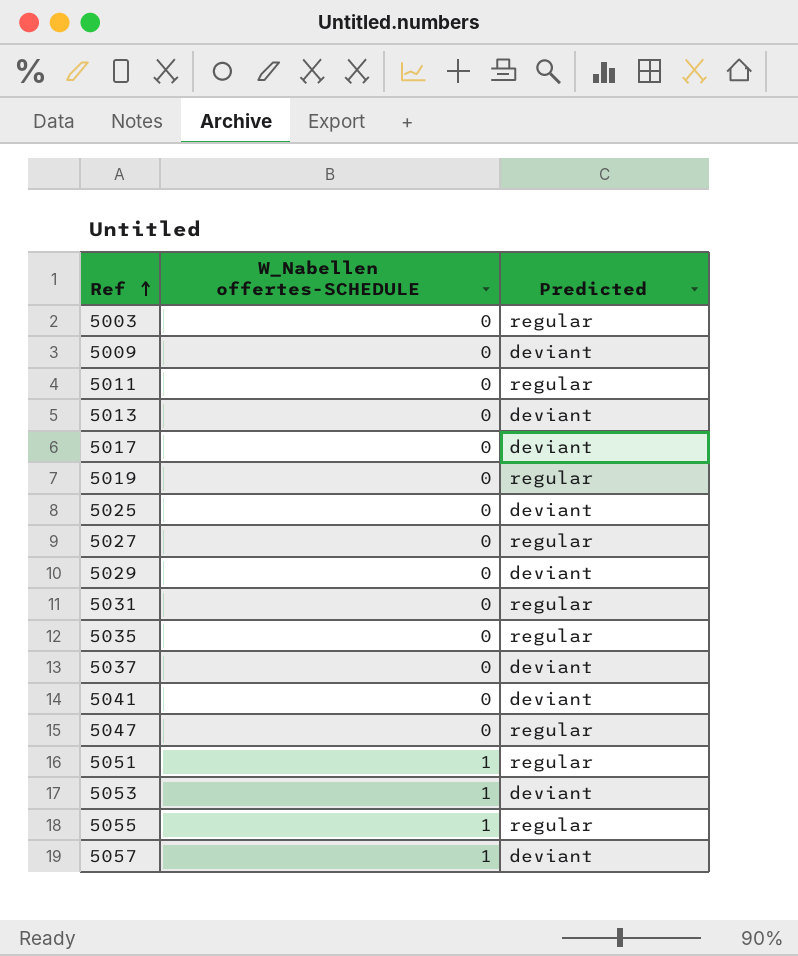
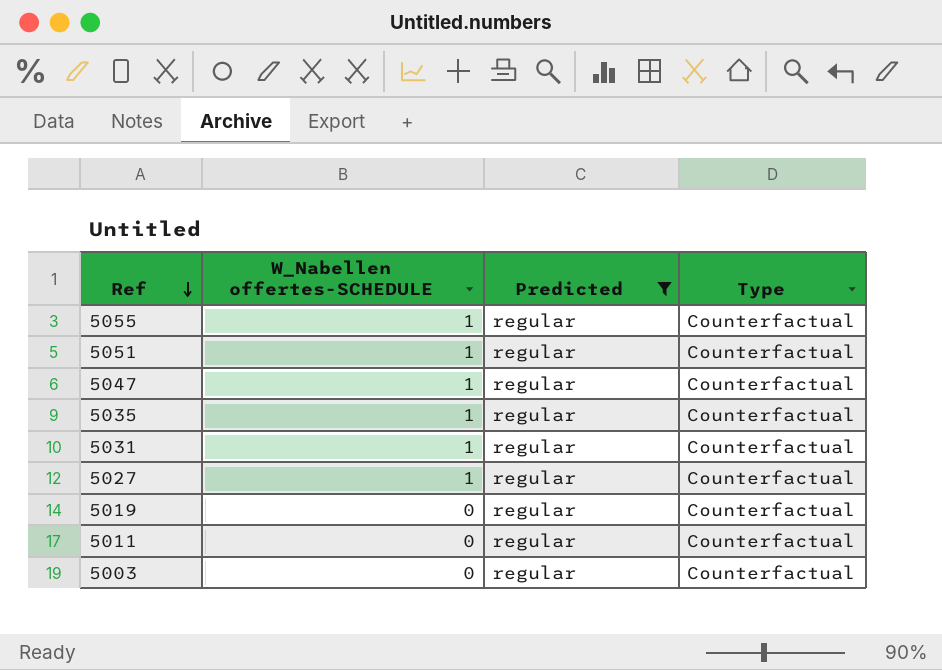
filter: none -> Predicted = regular
row order: Ref ascending -> Ref descending
column Type | position: none -> 4
5047 | W_Nabellen offertes-SCHEDULE: 0 -> 1
5035 | W_Nabellen offertes-SCHEDULE: 0 -> 1
5031 | W_Nabellen offertes-SCHEDULE: 0 -> 1
5027 | W_Nabellen offertes-SCHEDULE: 0 -> 1

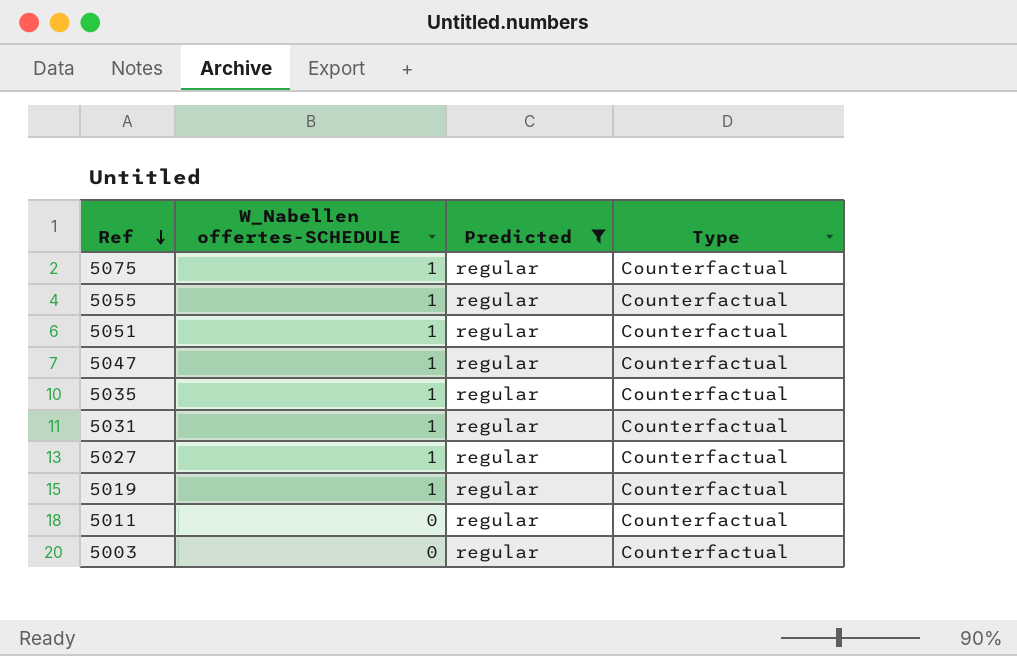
row 5075: none -> 1 | regular | Counterfactual
5019 | W_Nabellen offertes-SCHEDULE: 0 -> 1

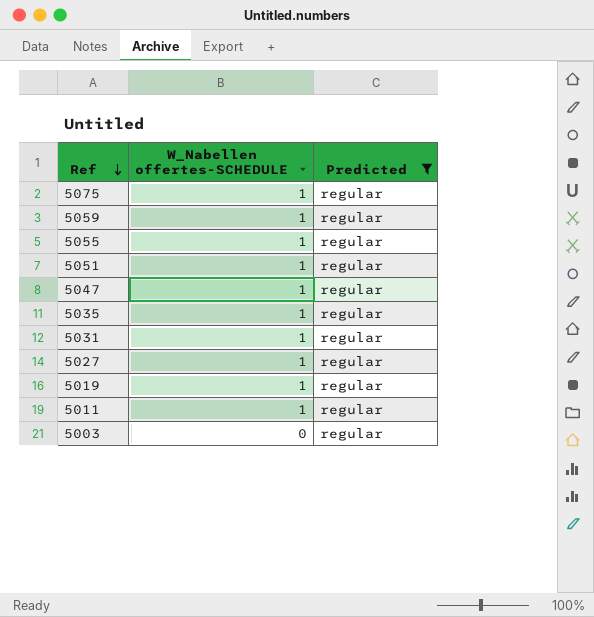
column Type | position: 4 -> none
row 5059: none -> 1 | regular
5011 | W_Nabellen offertes-SCHEDULE: 0 -> 1

